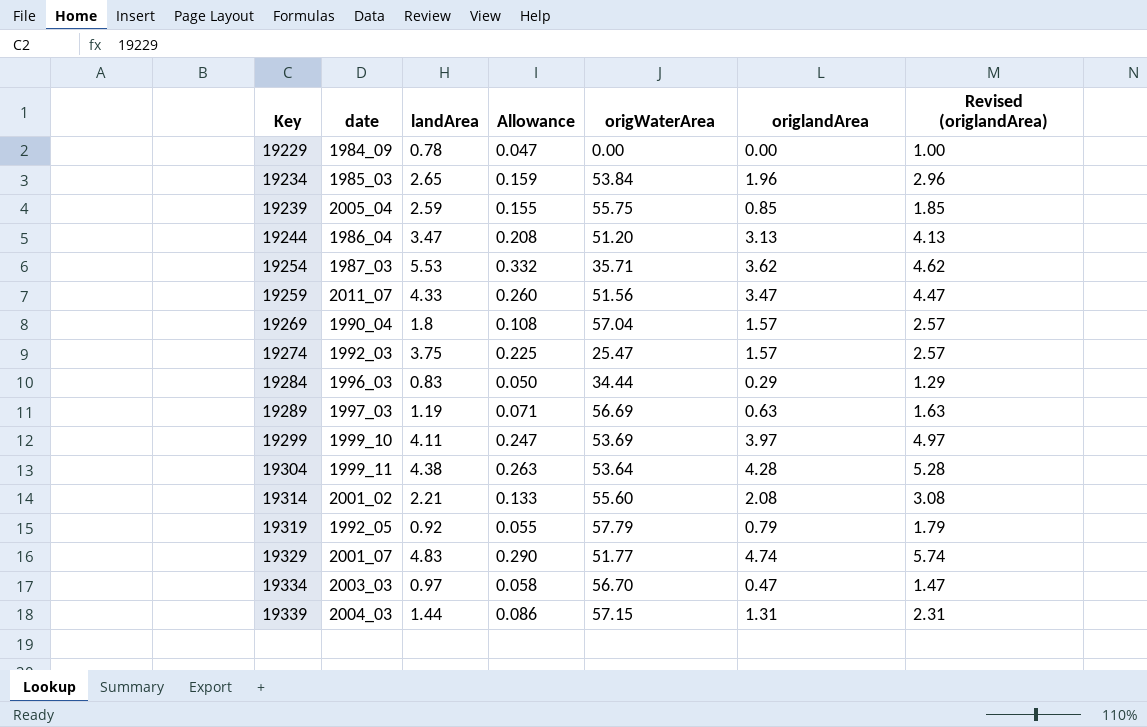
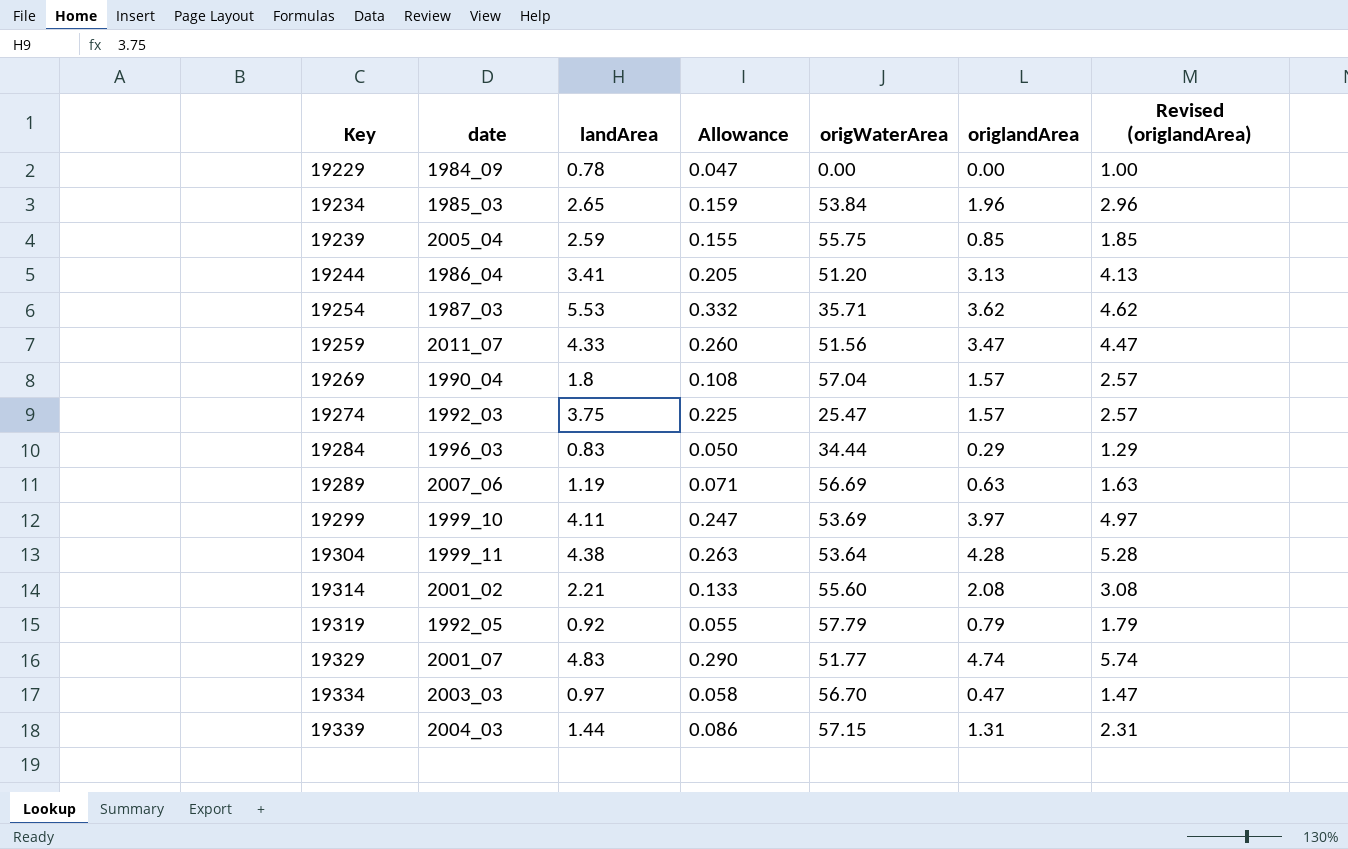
19244 | landArea: 3.47 -> 3.41
19244 | Allowance: 0.208 -> 0.205
19289 | date: 1997_03 -> 2007_06

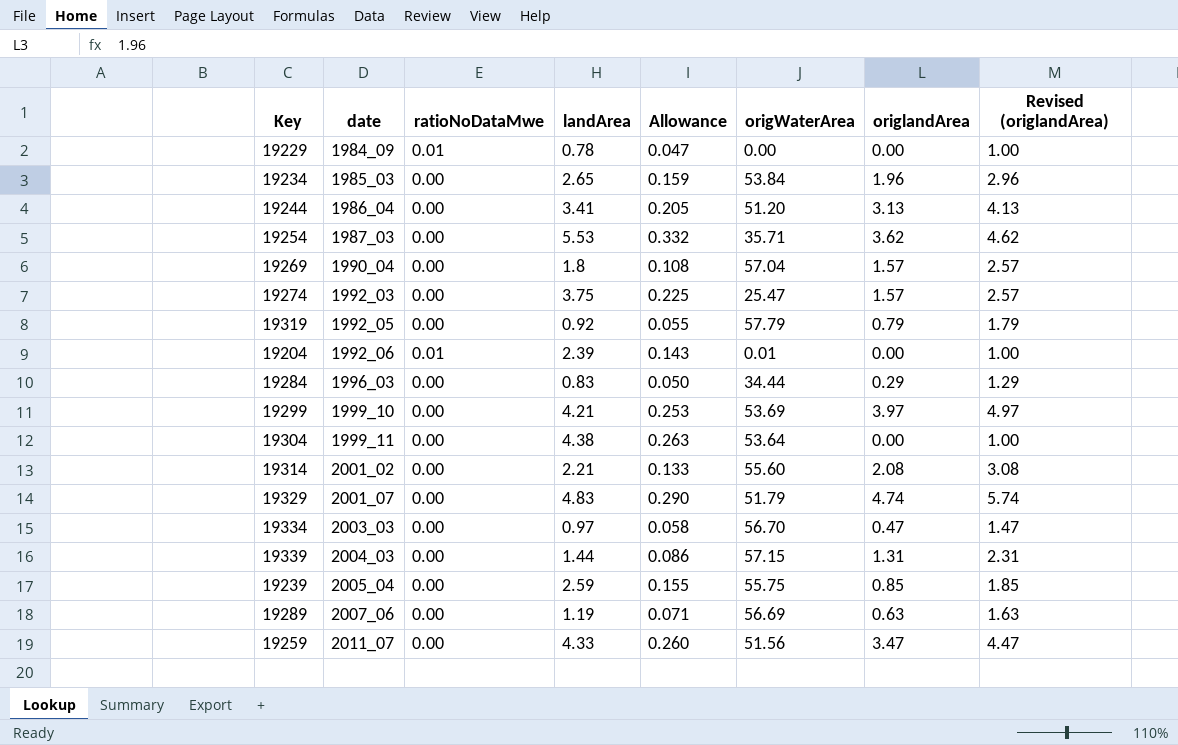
row order: Key ascending -> date ascending
column ratioNoDataMwe | position: none -> 3
row 19204: none -> 1992_06 | 0.01 | 2.39 | 0.143 | 0.01 | 0.00 | 1.00
19299 | landArea: 4.11 -> 4.21
19299 | Allowance: 0.247 -> 0.253
19304 | origlandArea: 4.28 -> 0.00
19304 | Revised (origlandArea): 5.28 -> 1.00
19329 | origWaterArea: 51.77 -> 51.79

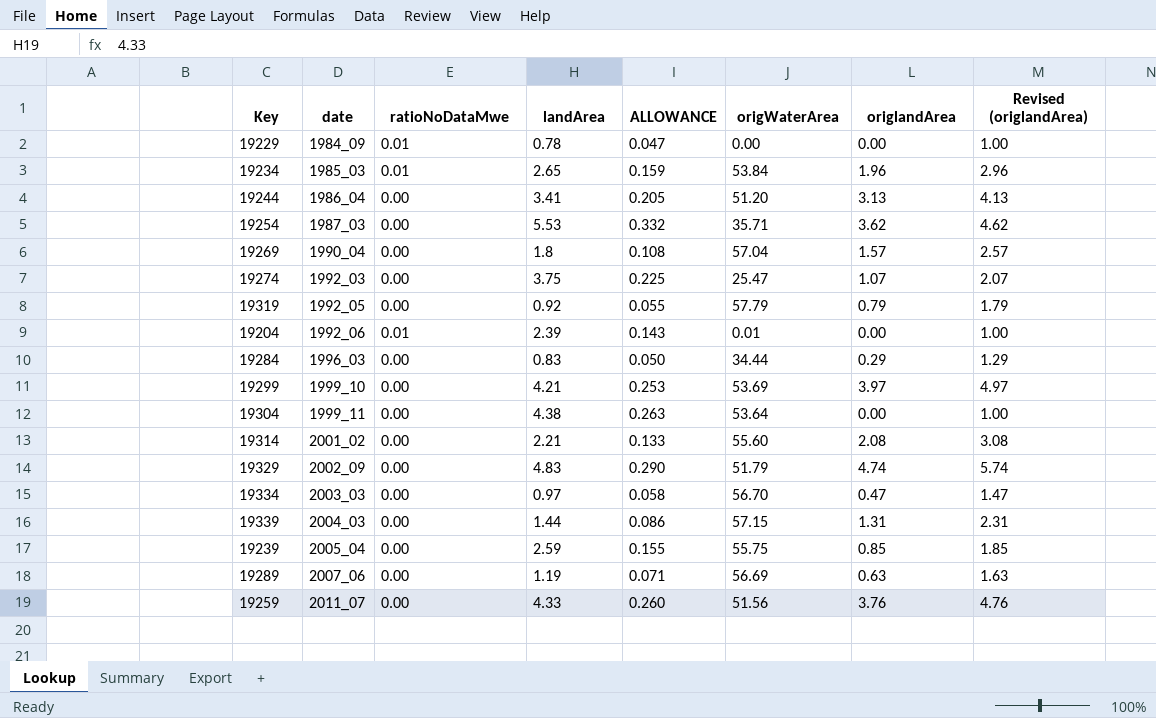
column name: Allowance -> ALLOWANCE
19234 | ratioNoDataMwe: 0.00 -> 0.01
19274 | origlandArea: 1.57 -> 1.07
19274 | Revised (origlandArea): 2.57 -> 2.07
19329 | date: 2001_07 -> 2002_09
19259 | origlandArea: 3.47 -> 3.76
19259 | Revised (origlandArea): 4.47 -> 4.76

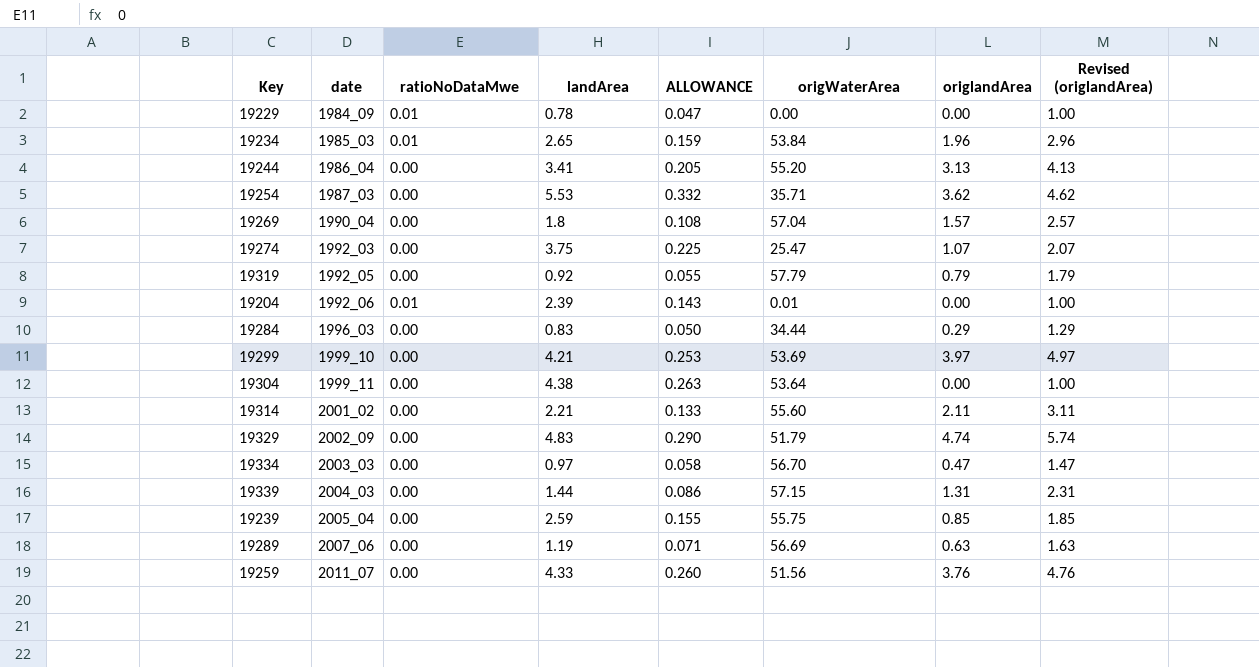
19244 | origWaterArea: 51.20 -> 55.20
19314 | origlandArea: 2.08 -> 2.11
19314 | Revised (origlandArea): 3.08 -> 3.11

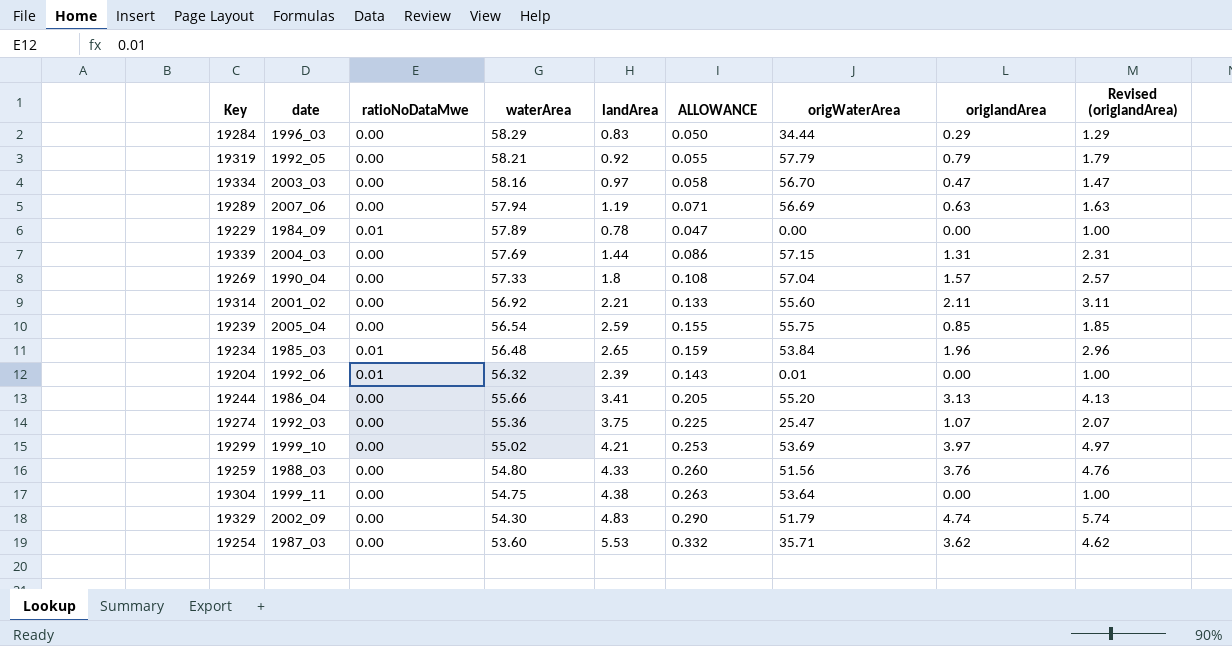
row order: date ascending -> waterArea descending
column waterArea | position: none -> 4
19259 | date: 2011_07 -> 1988_03

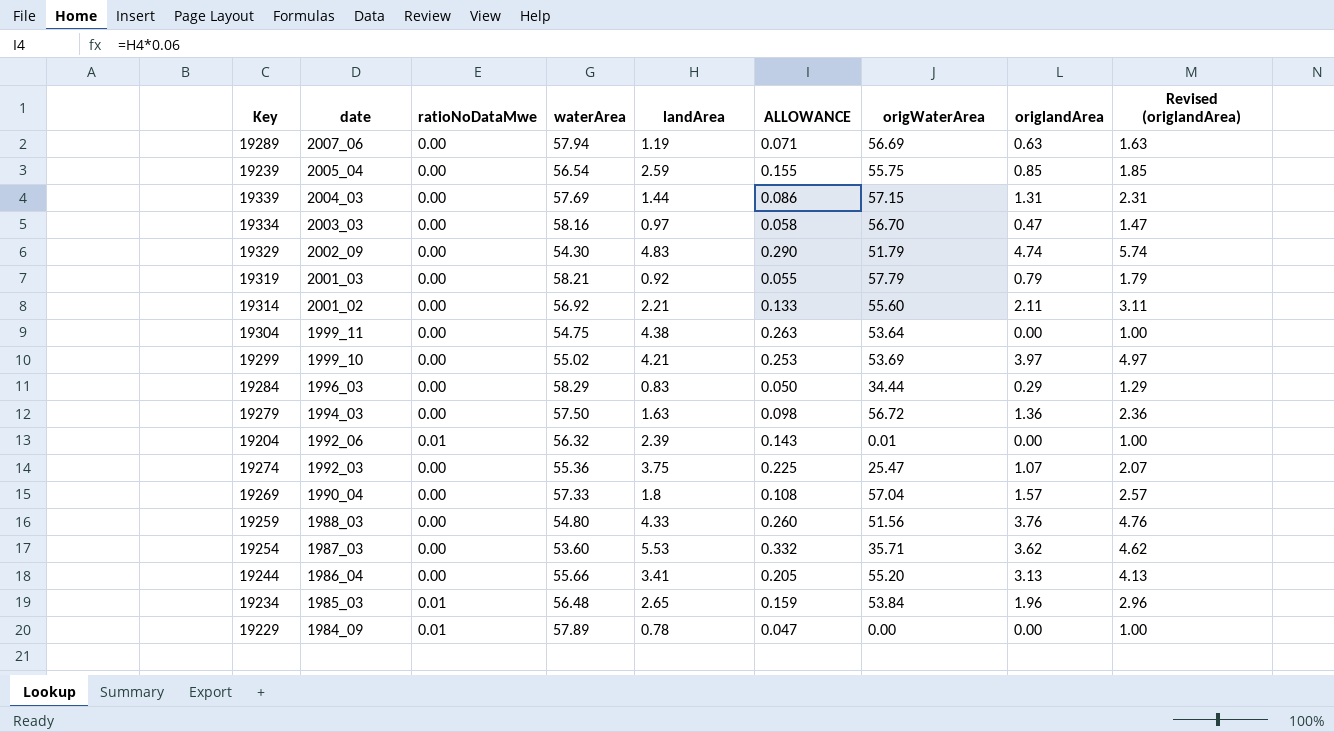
row order: waterArea descending -> date descending
19319 | date: 1992_05 -> 2001_03
row 19279: none -> 1994_03 | 0.00 | 57.50 | 1.63 | 0.098 | 56.72 | 1.36 | 2.36

